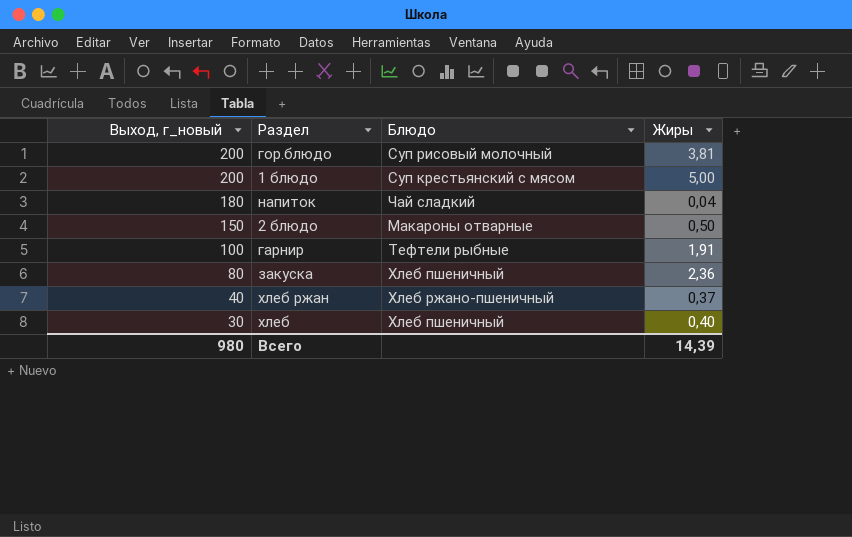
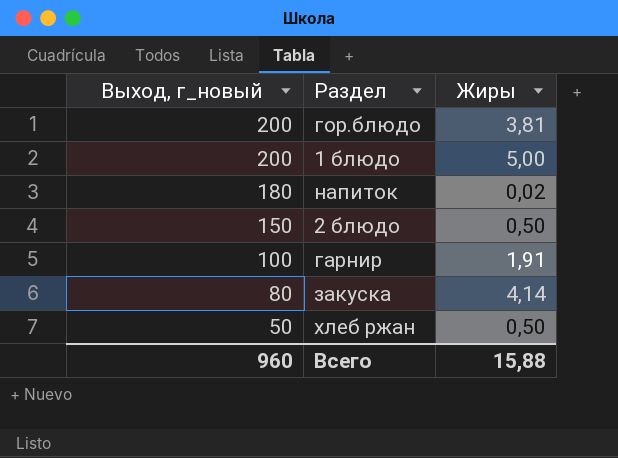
column Блюдо | position: 3 -> none
row хлеб: 30 | Хлеб пшеничный | 0,40 -> none
напиток | Жиры: 0,04 -> 0,02
закуска | Жиры: 2,36 -> 4,14
хлеб ржан | Выход, г_новый: 40 -> 50
хлеб ржан | Жиры: 0,37 -> 0,50
Всего | Выход, г_новый: 980 -> 960
Всего | Жиры: 14,39 -> 15,88

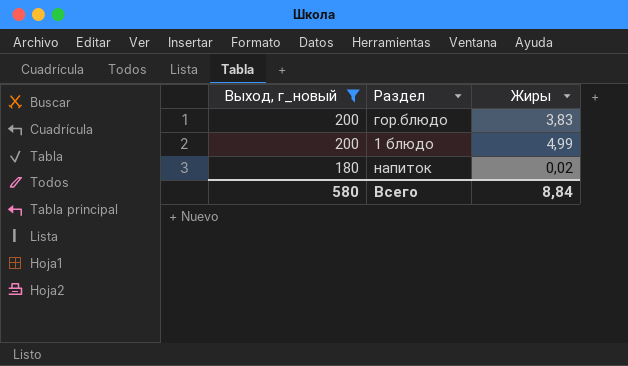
filter: none -> Выход, г_новый >= 180
гор.блюдо | Жиры: 3,81 -> 3,83
1 блюдо | Жиры: 5,00 -> 4,99
Всего | Выход, г_новый: 960 -> 580
Всего | Жиры: 15,88 -> 8,84

